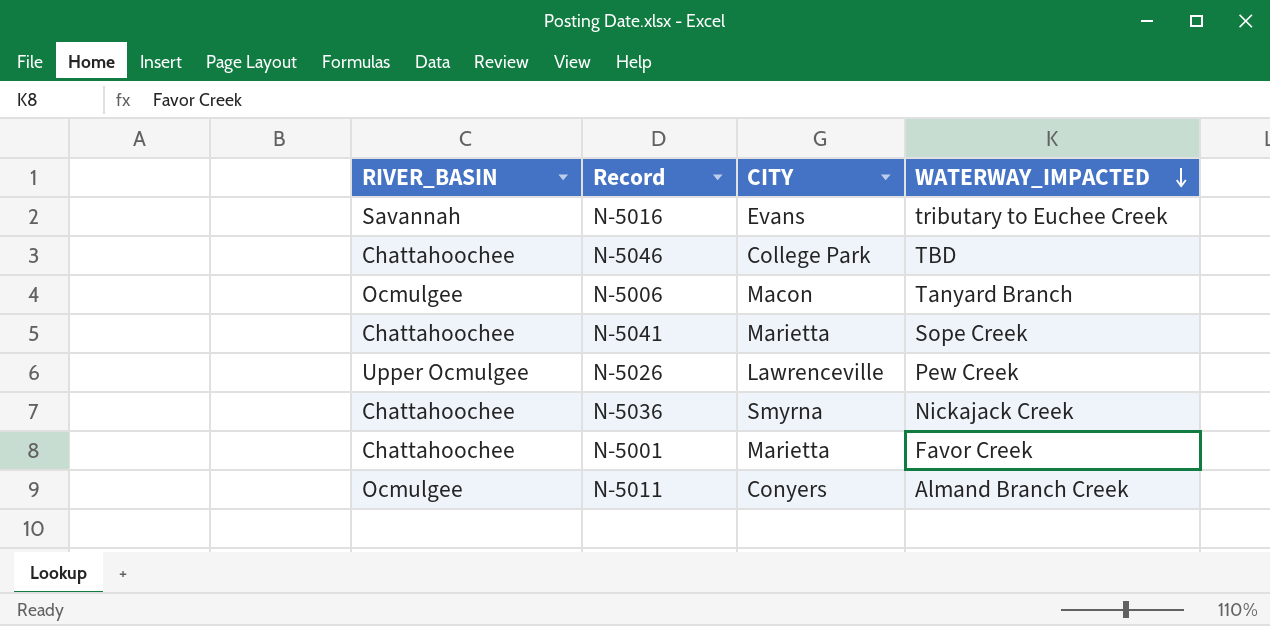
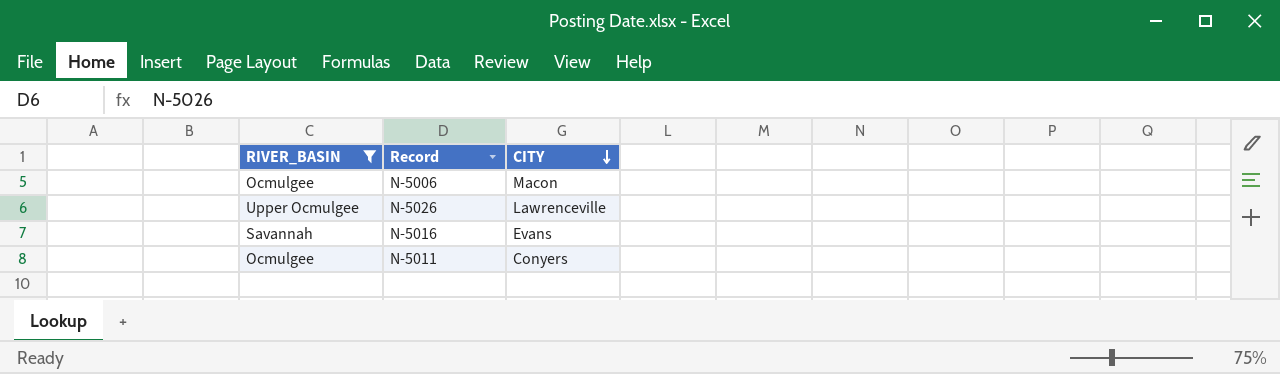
filter: none -> RIVER_BASIN != Chattahoochee
row order: WATERWAY_IMPACTED descending -> CITY descending
column WATERWAY_IMPACTED | position: 4 -> none

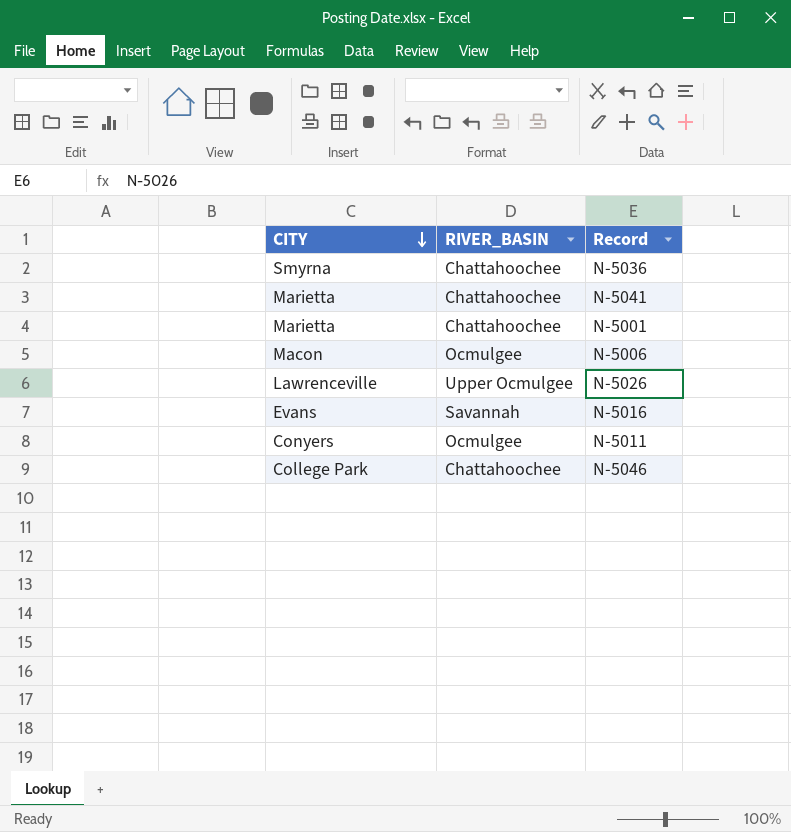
filter: RIVER_BASIN != Chattahoochee -> none
column CITY | position: 3 -> 1

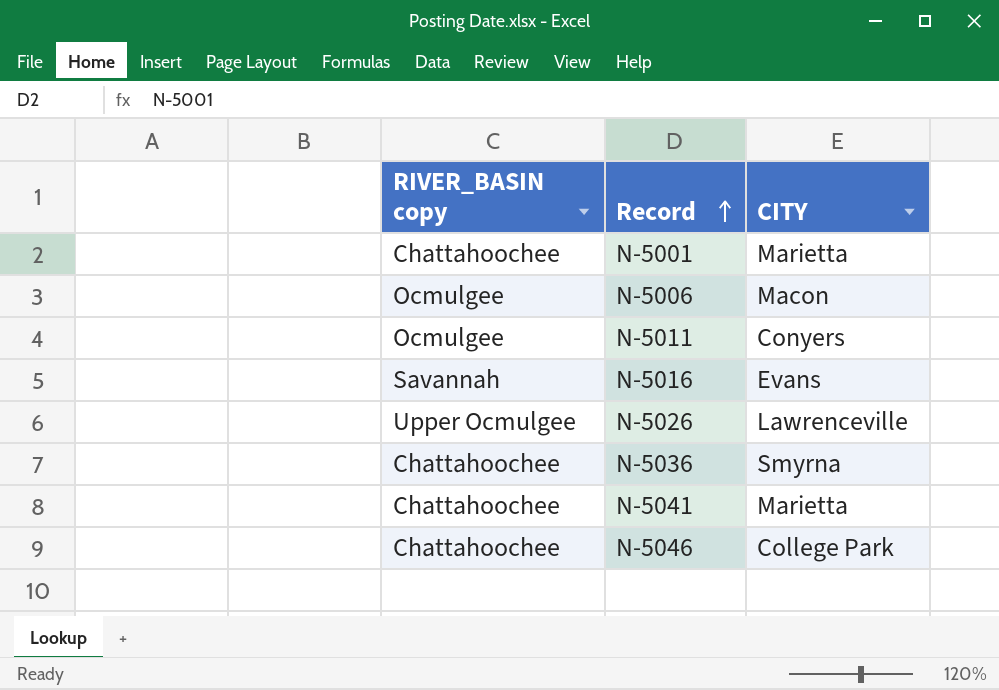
row order: CITY descending -> Record ascending
column name: RIVER_BASIN -> RIVER_BASIN copy
column CITY | position: 1 -> 3

